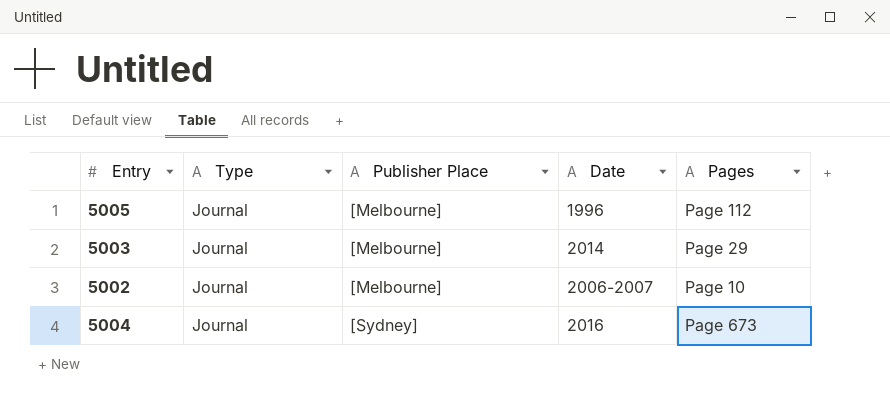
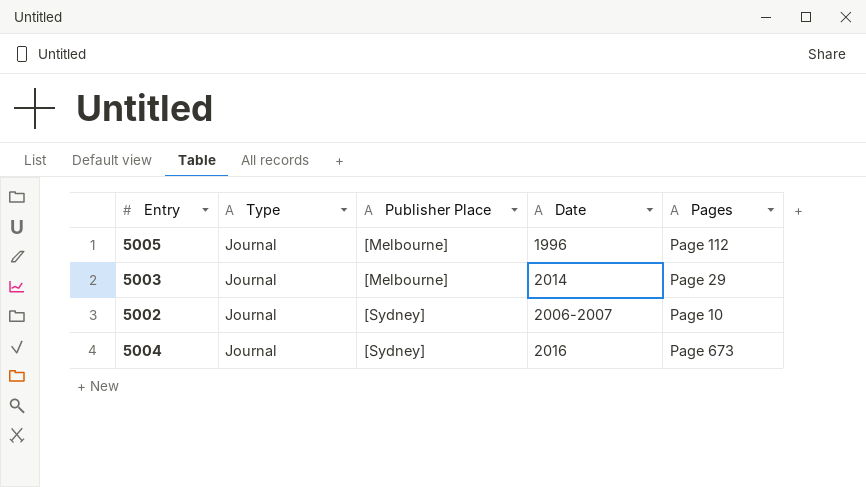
5002 | Publisher Place: [Melbourne] -> [Sydney]

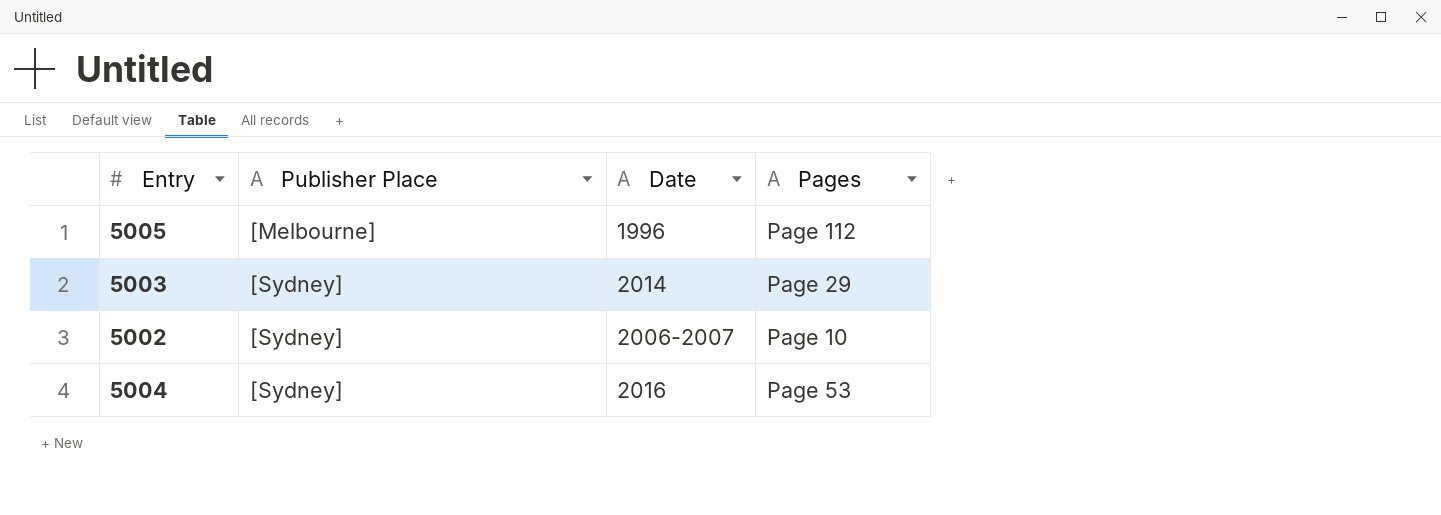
column Type | position: 2 -> none
5003 | Publisher Place: [Melbourne] -> [Sydney]
5004 | Pages: Page 673 -> Page 53

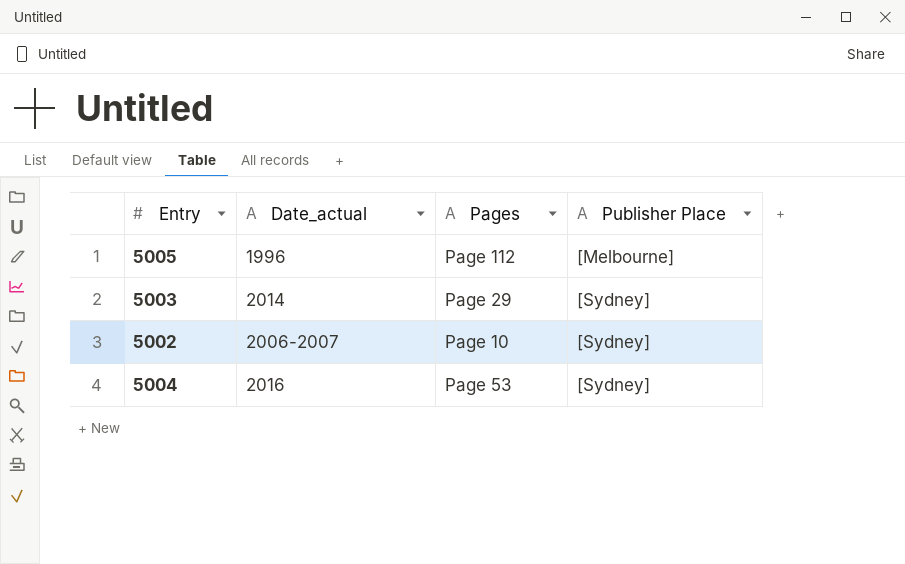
column name: Date -> Date_actual
column Publisher Place | position: 2 -> 4

